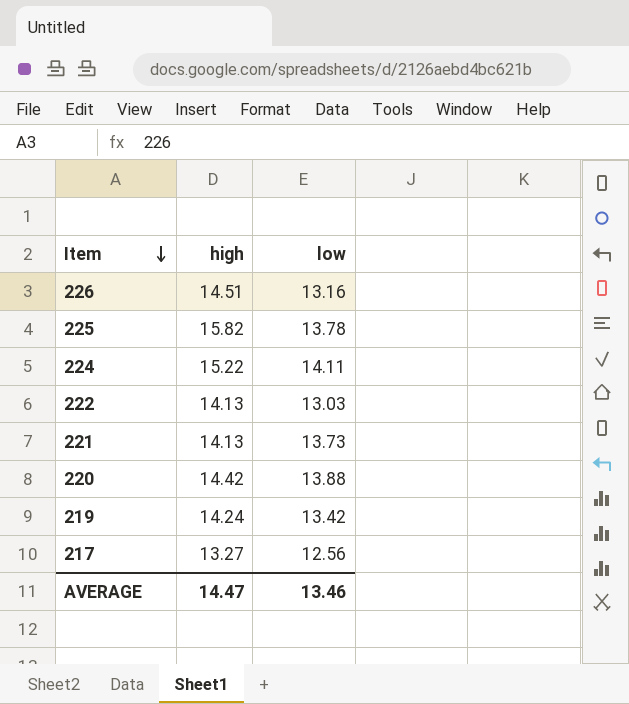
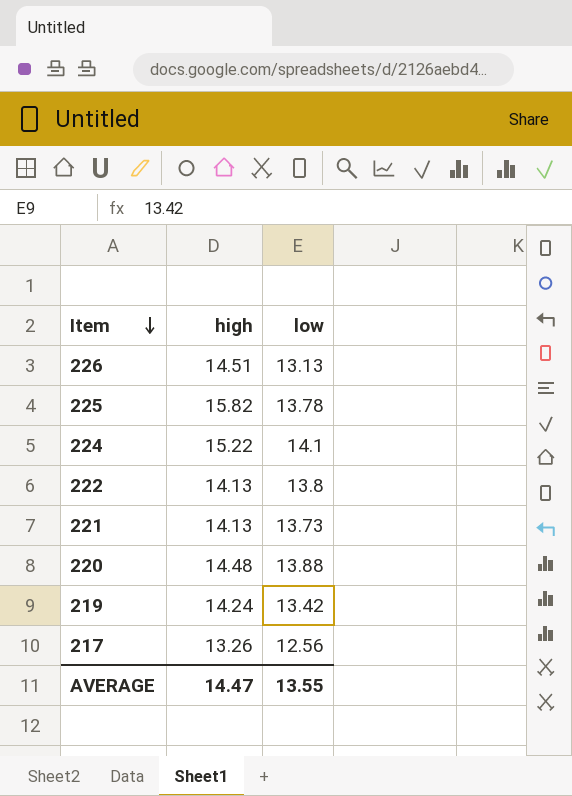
226 | low: 13.16 -> 13.13
224 | low: 14.11 -> 14.1
222 | low: 13.03 -> 13.8
220 | high: 14.42 -> 14.48
217 | high: 13.27 -> 13.26
AVERAGE | low: 13.46 -> 13.55

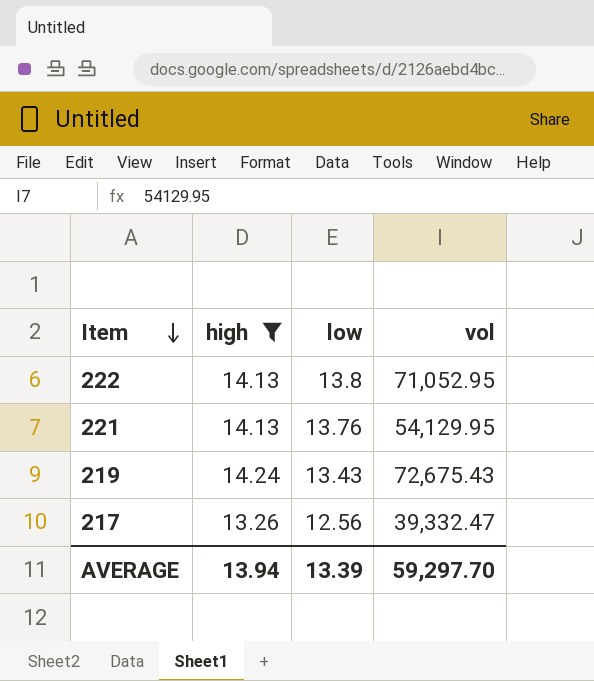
filter: none -> high <= 14.24
column vol | position: none -> 4
221 | low: 13.73 -> 13.76
219 | low: 13.42 -> 13.43
AVERAGE | high: 14.47 -> 13.94
AVERAGE | low: 13.55 -> 13.39

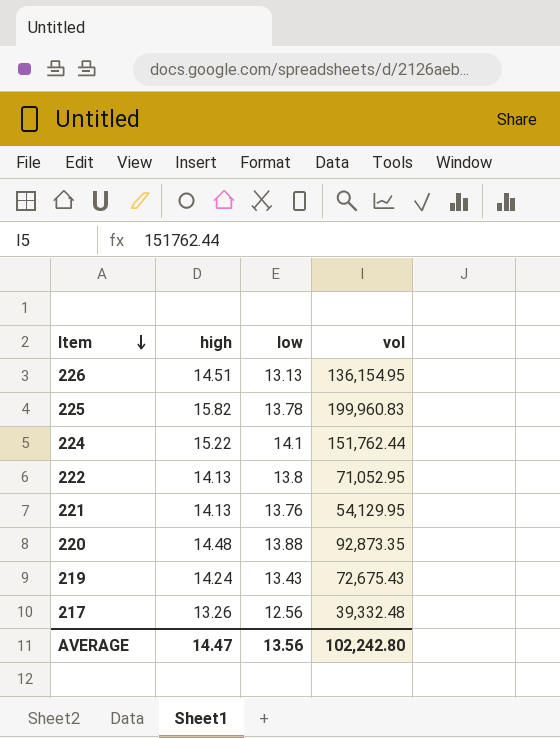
filter: high <= 14.24 -> none
217 | vol: 39,332.47 -> 39,332.48
AVERAGE | high: 13.94 -> 14.47
AVERAGE | low: 13.39 -> 13.56
AVERAGE | vol: 59,297.70 -> 102,242.80

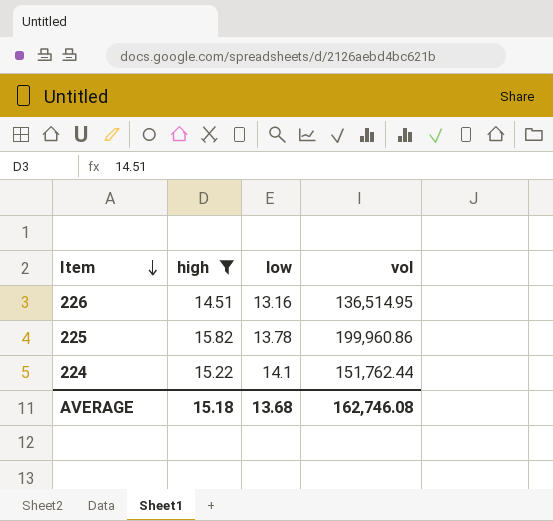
filter: none -> high >= 14.51
226 | low: 13.13 -> 13.16
226 | vol: 136,154.95 -> 136,514.95
225 | vol: 199,960.83 -> 199,960.86
AVERAGE | high: 14.47 -> 15.18
AVERAGE | low: 13.56 -> 13.68
AVERAGE | vol: 102,242.80 -> 162,746.08

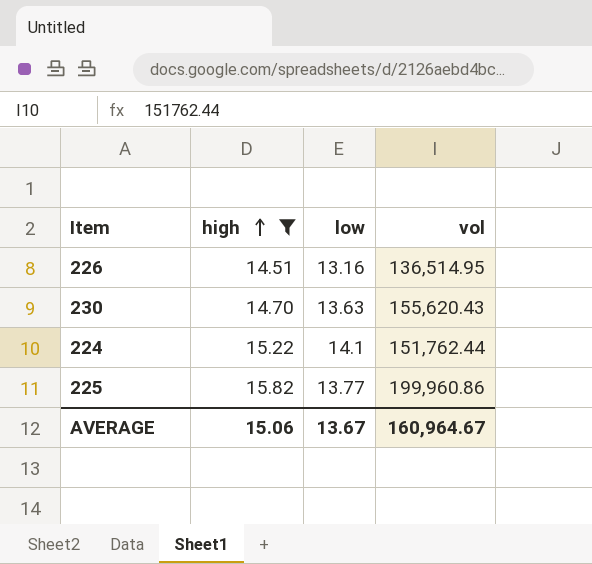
row order: Item descending -> high ascending
row 230: none -> 14.70 | 13.63 | 155,620.43
225 | low: 13.78 -> 13.77
AVERAGE | high: 15.18 -> 15.06
AVERAGE | low: 13.68 -> 13.67
AVERAGE | vol: 162,746.08 -> 160,964.67

